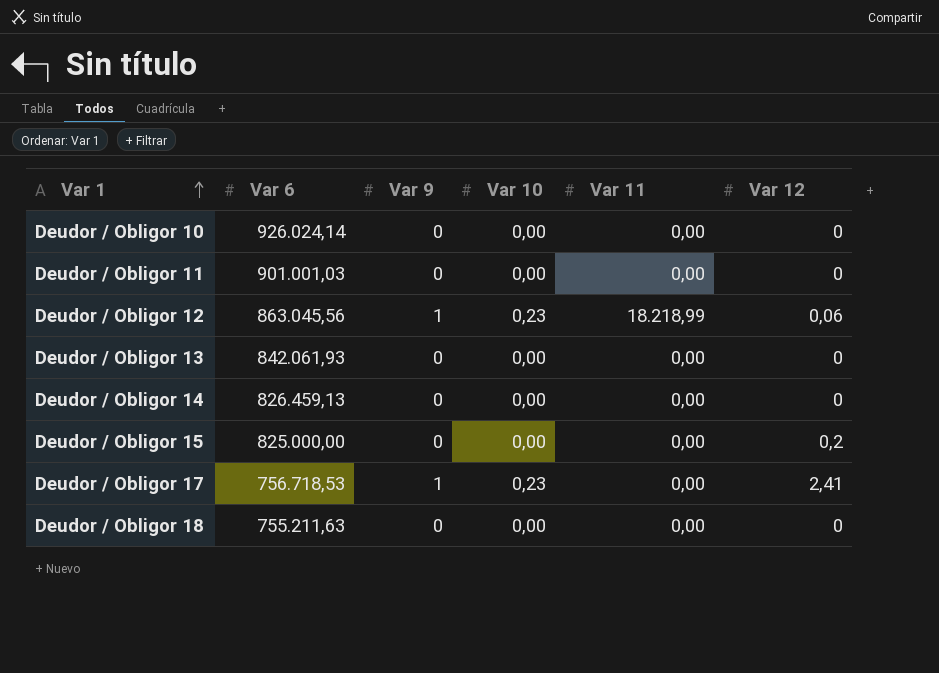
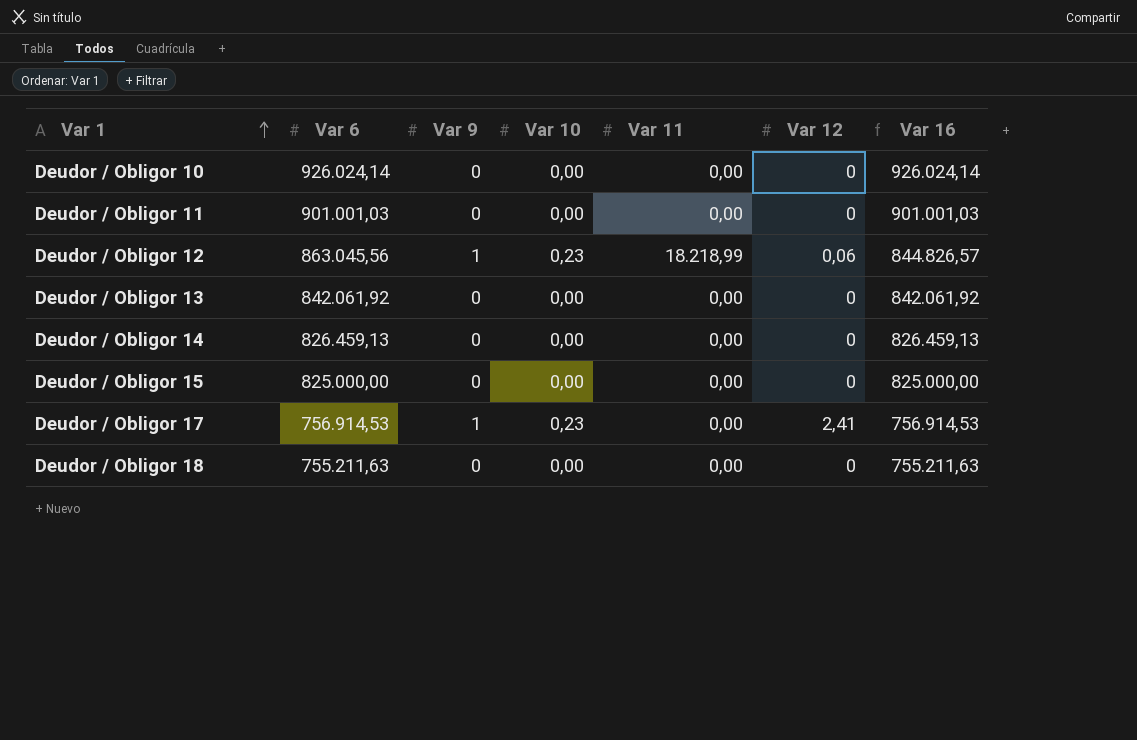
column Var 16 | formula: none -> [Var 6] - [Var 11]
Deudor / Obligor 13 | Var 6: 842.061,93 -> 842.061,92
Deudor / Obligor 15 | Var 12: 0,2 -> 0
Deudor / Obligor 17 | Var 6: 756.718,53 -> 756.914,53

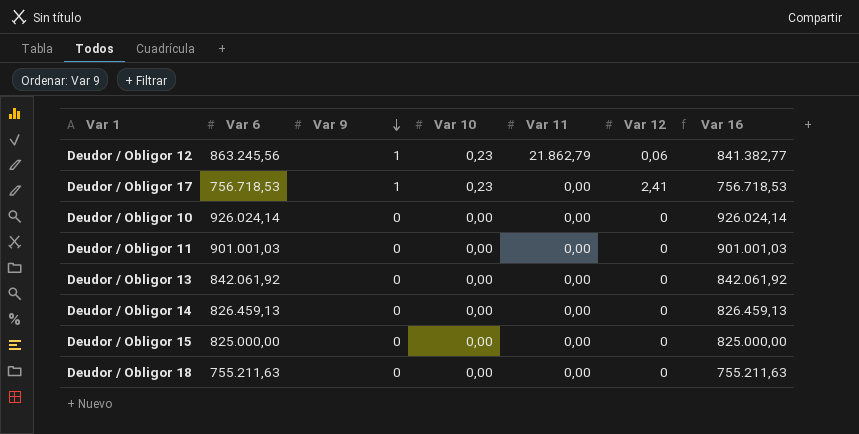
row order: Var 1 ascending -> Var 9 descending
Deudor / Obligor 12 | Var 6: 863.045,56 -> 863.245,56
Deudor / Obligor 12 | Var 11: 18.218,99 -> 21.862,79
Deudor / Obligor 12 | Var 16: 844.826,57 -> 841.382,77
Deudor / Obligor 17 | Var 6: 756.914,53 -> 756.718,53
Deudor / Obligor 17 | Var 16: 756.914,53 -> 756.718,53

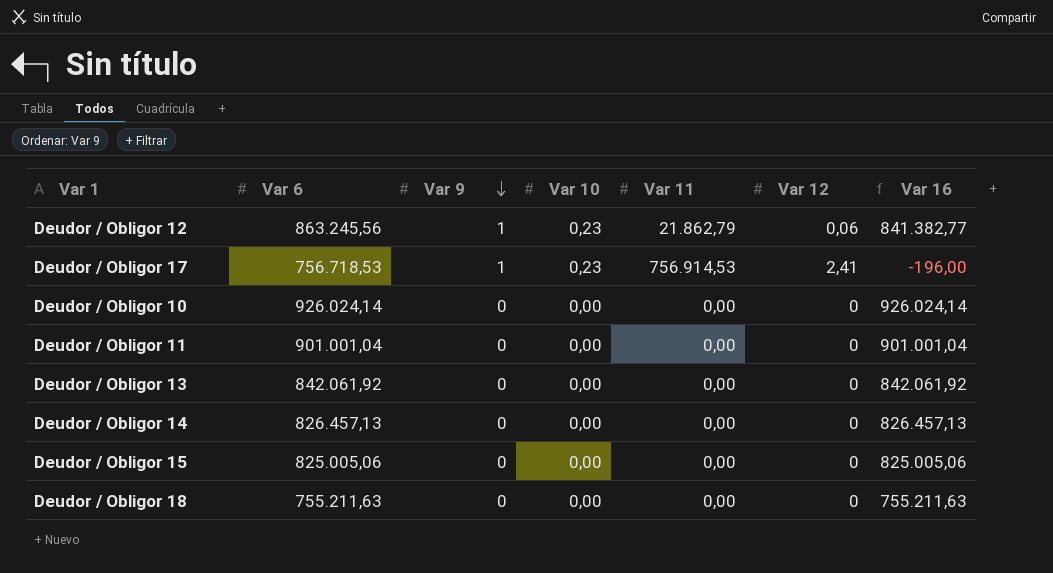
Deudor / Obligor 17 | Var 11: 0,00 -> 756.914,53
Deudor / Obligor 17 | Var 16: 756.718,53 -> -196,00
Deudor / Obligor 11 | Var 6: 901.001,03 -> 901.001,04
Deudor / Obligor 11 | Var 16: 901.001,03 -> 901.001,04
Deudor / Obligor 14 | Var 6: 826.459,13 -> 826.457,13
Deudor / Obligor 14 | Var 16: 826.459,13 -> 826.457,13
Deudor / Obligor 15 | Var 6: 825.000,00 -> 825.005,06
Deudor / Obligor 15 | Var 16: 825.000,00 -> 825.005,06

